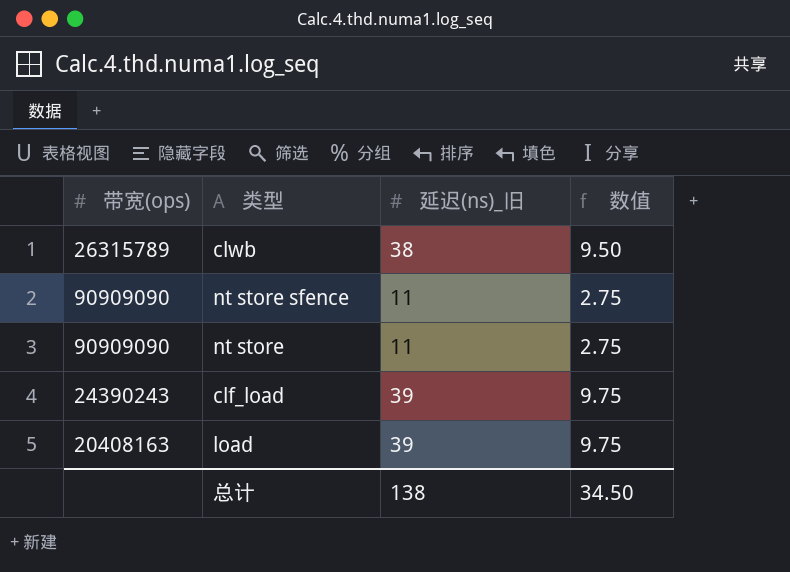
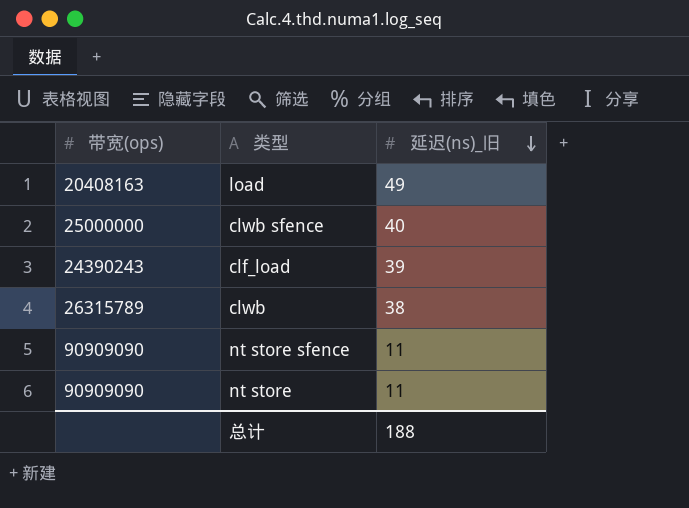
row order: none -> 延迟(ns)_旧 descending
column 数值 | formula: [延迟(ns)_旧] * 0.25 -> none
load | 延迟(ns)_旧: 39 -> 49
row clwb sfence: none -> 25000000 | 40
总计 | 延迟(ns)_旧: 138 -> 188

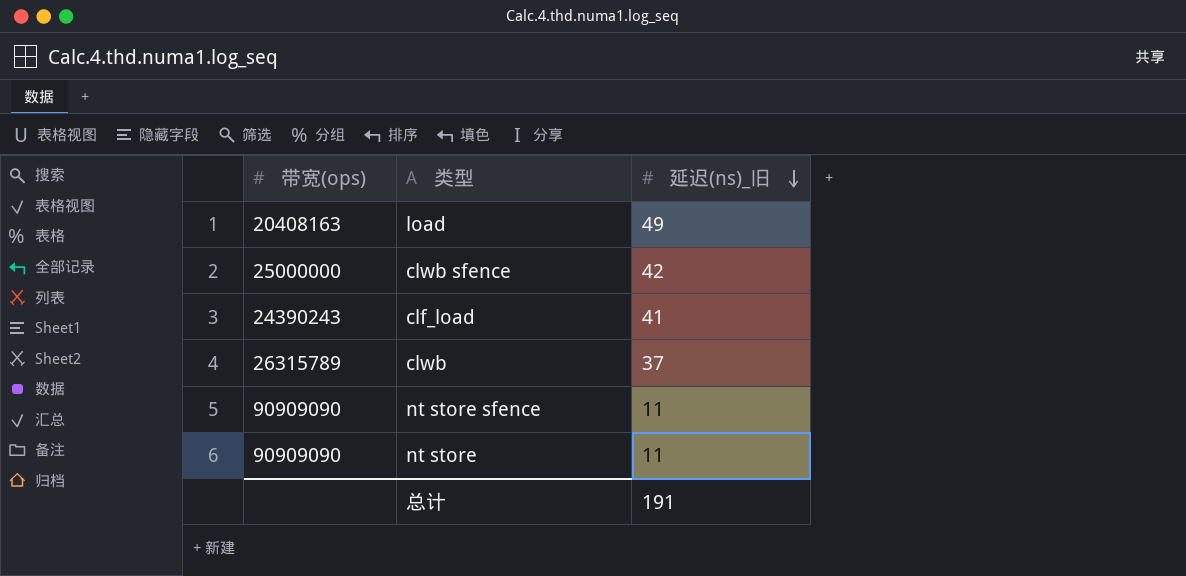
clwb sfence | 延迟(ns)_旧: 40 -> 42
clf_load | 延迟(ns)_旧: 39 -> 41
clwb | 延迟(ns)_旧: 38 -> 37
总计 | 延迟(ns)_旧: 188 -> 191

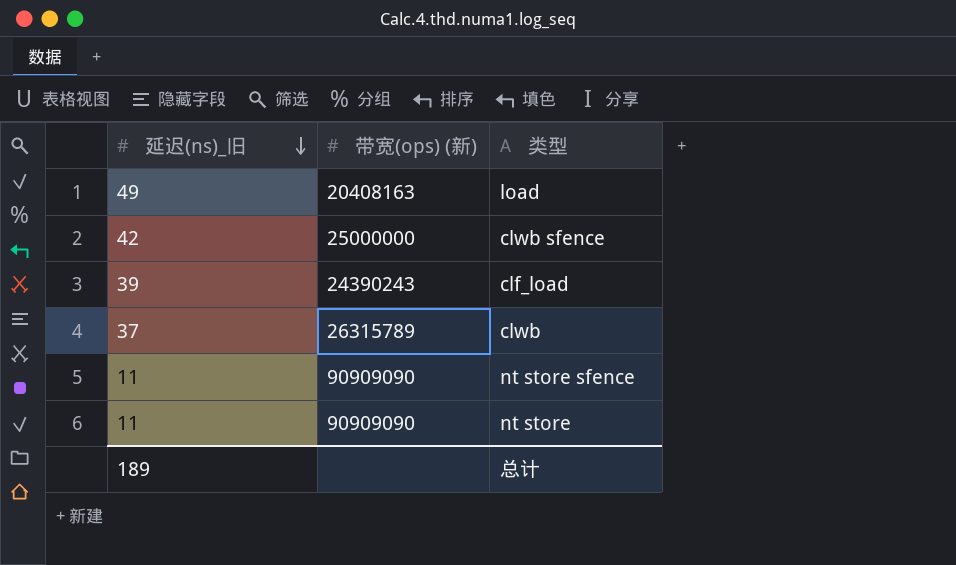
column 延迟(ns)_旧 | position: 3 -> 1
column name: 带宽(ops) -> 带宽(ops) (新)
clf_load | 延迟(ns)_旧: 41 -> 39
总计 | 延迟(ns)_旧: 191 -> 189

